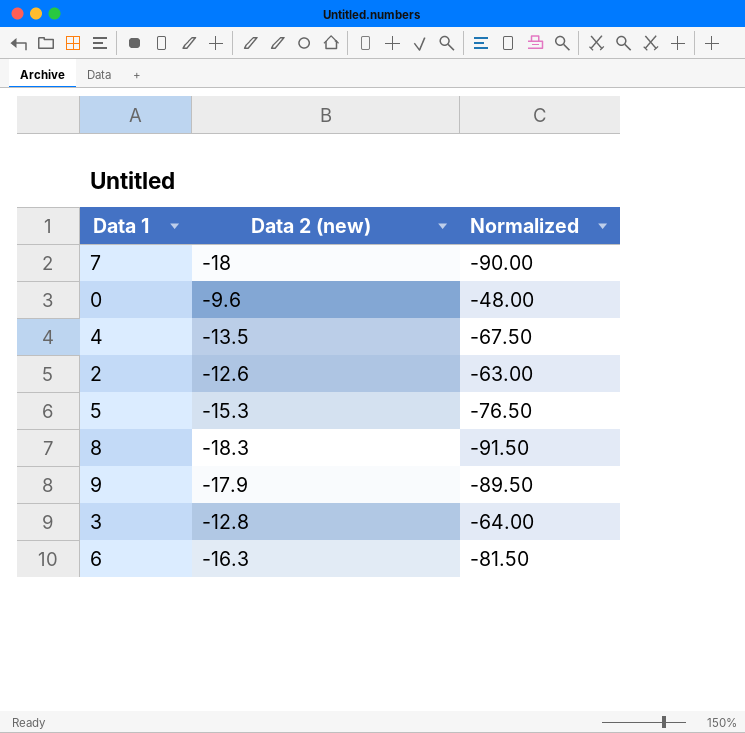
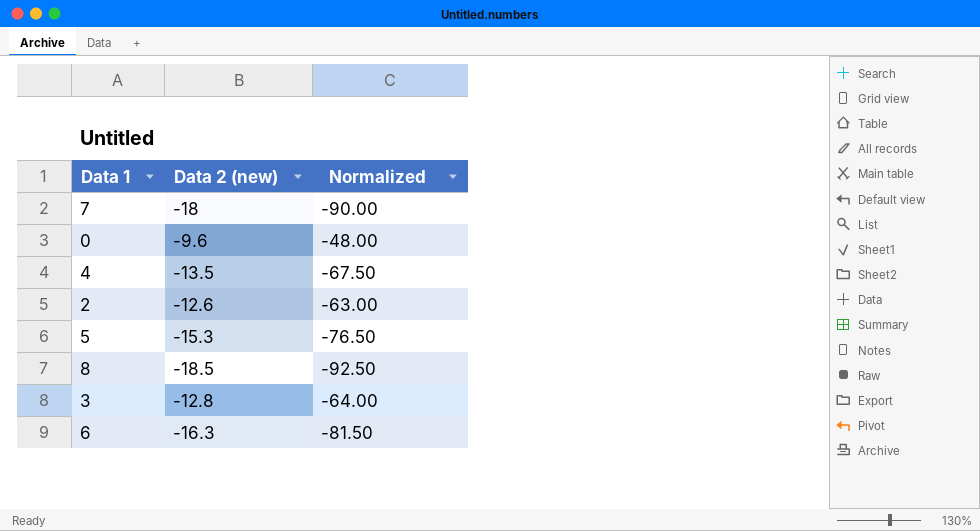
row 9: -17.9 | -89.50 -> none
8 | Data 2 (new): -18.3 -> -18.5
8 | Normalized: -91.50 -> -92.50

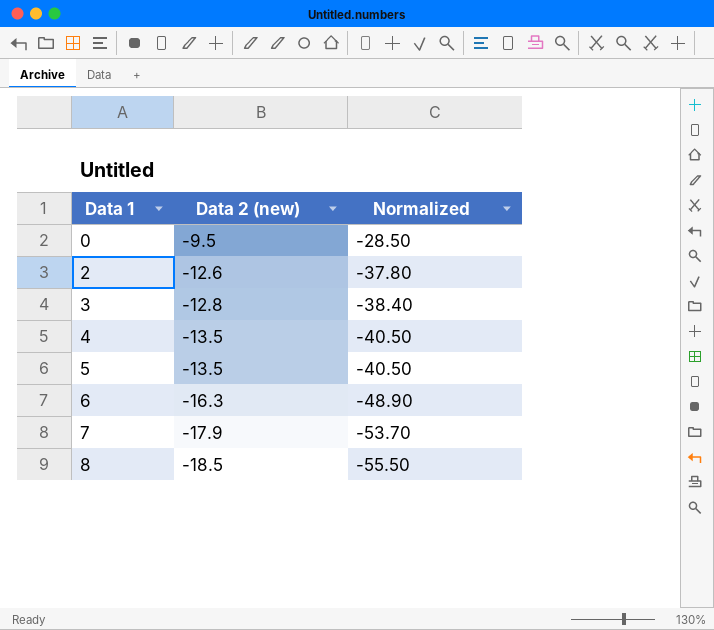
row order: none -> Data 1 ascending
column Normalized | formula: [Data 2 (new)] * 5 -> [Data 2 (new)] * 3
0 | Data 2 (new): -9.6 -> -9.5
5 | Data 2 (new): -15.3 -> -13.5
7 | Data 2 (new): -18 -> -17.9

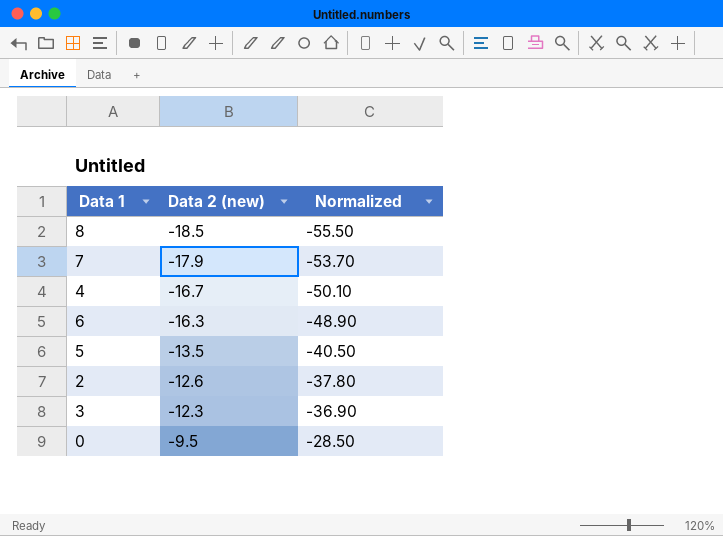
row order: Data 1 ascending -> Data 2 (new) ascending
4 | Data 2 (new): -13.5 -> -16.7
4 | Normalized: -40.50 -> -50.10
3 | Data 2 (new): -12.8 -> -12.3
3 | Normalized: -38.40 -> -36.90

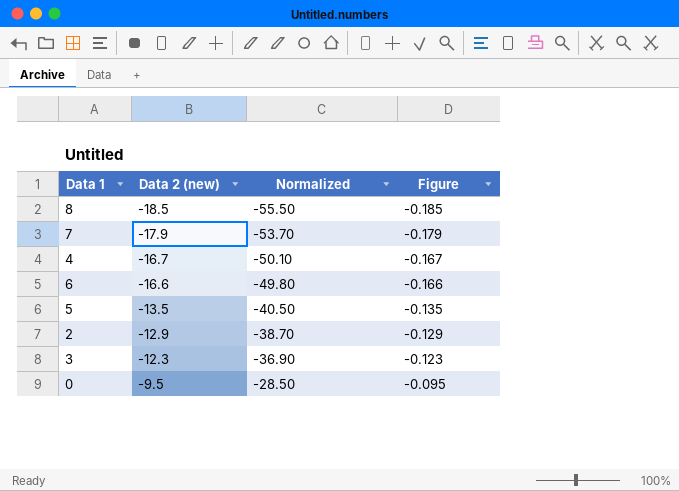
column Figure | formula: none -> [Data 2 (new)] * 0.01
6 | Data 2 (new): -16.3 -> -16.6
6 | Normalized: -48.90 -> -49.80
2 | Data 2 (new): -12.6 -> -12.9
2 | Normalized: -37.80 -> -38.70

